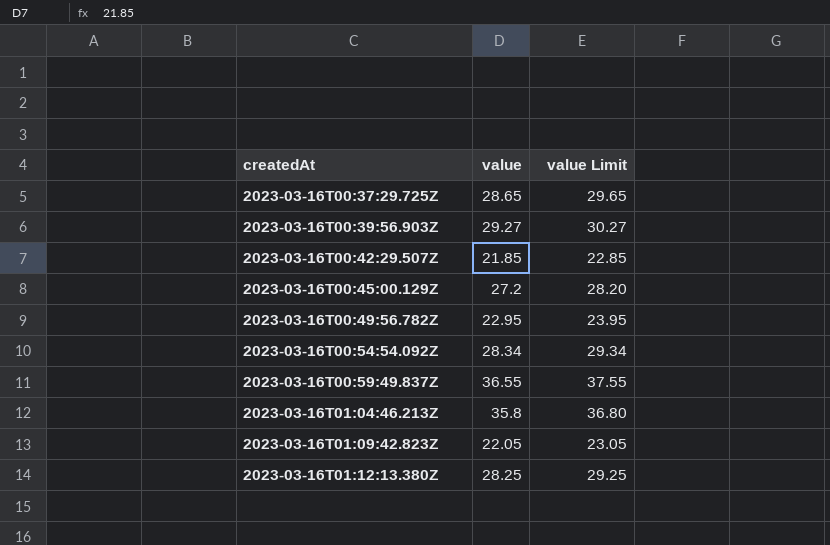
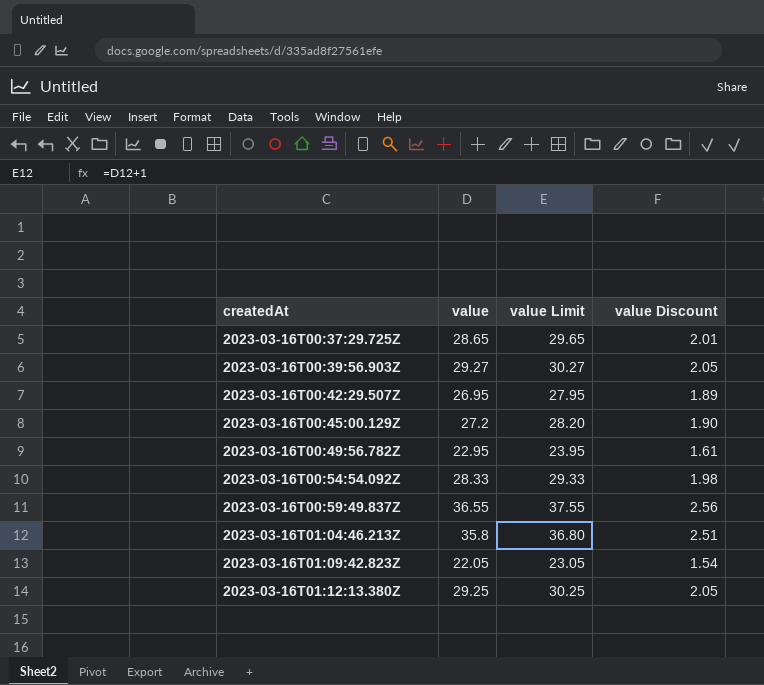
column value Discount | formula: none -> [value] * 0.07
2023-03-16T00:42:29.507Z | value: 21.85 -> 26.95
2023-03-16T00:42:29.507Z | value Limit: 22.85 -> 27.95
2023-03-16T00:54:54.092Z | value: 28.34 -> 28.33
2023-03-16T00:54:54.092Z | value Limit: 29.34 -> 29.33
2023-03-16T01:12:13.380Z | value: 28.25 -> 29.25
2023-03-16T01:12:13.380Z | value Limit: 29.25 -> 30.25

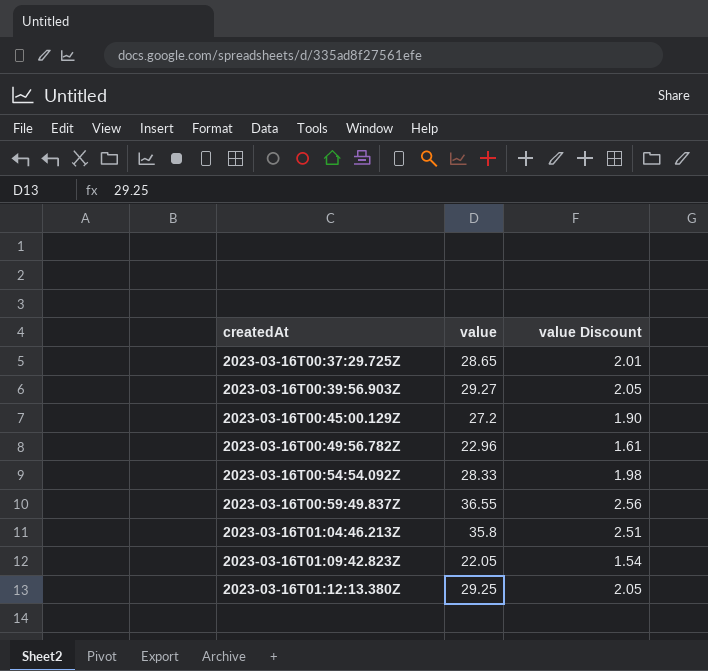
column value Limit | formula: [value] + 1 -> none
row 2023-03-16T00:42:29.507Z: 26.95 | 27.95 | 1.89 -> none
2023-03-16T00:49:56.782Z | value: 22.95 -> 22.96

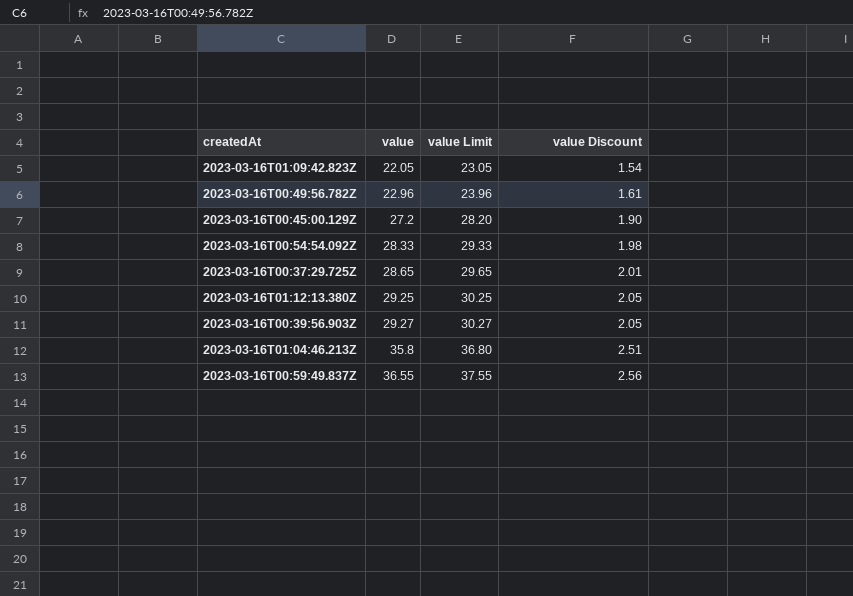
row order: createdAt ascending -> value ascending
column value Limit | formula: none -> [value] + 1

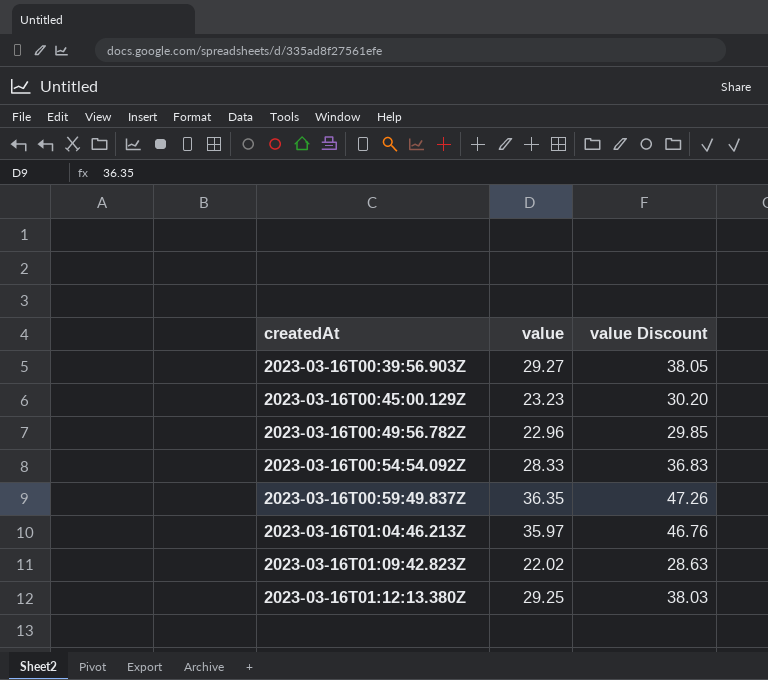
row order: value ascending -> createdAt ascending
column value Limit | formula: [value] + 1 -> none
column value Discount | formula: [value] * 0.07 -> [value] * 1.3
row 2023-03-16T00:37:29.725Z: 28.65 | 29.65 | 2.01 -> none
2023-03-16T00:45:00.129Z | value: 27.2 -> 23.23
2023-03-16T00:59:49.837Z | value: 36.55 -> 36.35
2023-03-16T01:04:46.213Z | value: 35.8 -> 35.97
2023-03-16T01:09:42.823Z | value: 22.05 -> 22.02

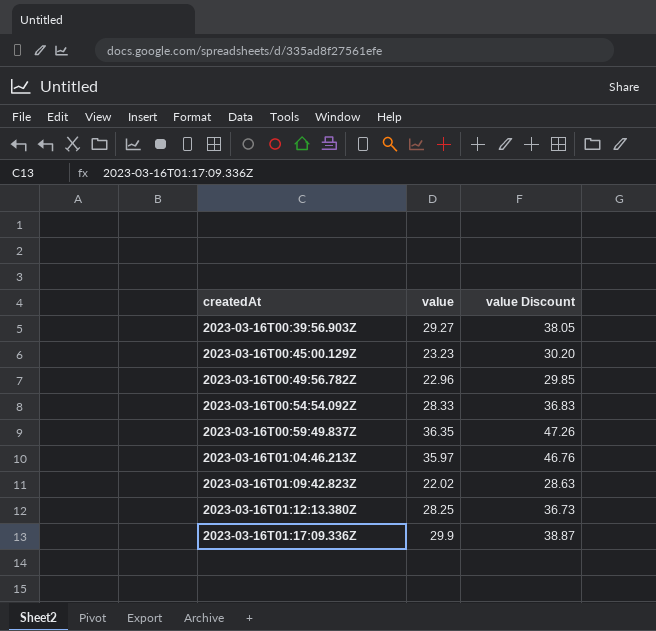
2023-03-16T01:12:13.380Z | value: 29.25 -> 28.25
2023-03-16T01:12:13.380Z | value Discount: 38.03 -> 36.73
row 2023-03-16T01:17:09.336Z: none -> 29.9 | 38.87

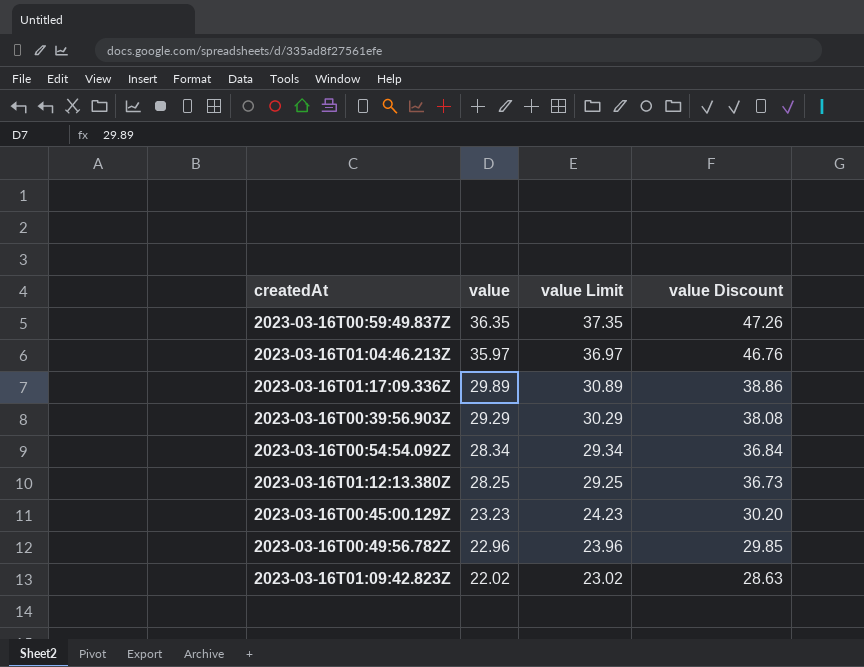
row order: createdAt ascending -> value descending
column value Limit | formula: none -> [value] + 1
2023-03-16T01:17:09.336Z | value: 29.9 -> 29.89
2023-03-16T01:17:09.336Z | value Discount: 38.87 -> 38.86
2023-03-16T00:39:56.903Z | value: 29.27 -> 29.29
2023-03-16T00:39:56.903Z | value Discount: 38.05 -> 38.08
2023-03-16T00:54:54.092Z | value: 28.33 -> 28.34
2023-03-16T00:54:54.092Z | value Discount: 36.83 -> 36.84

